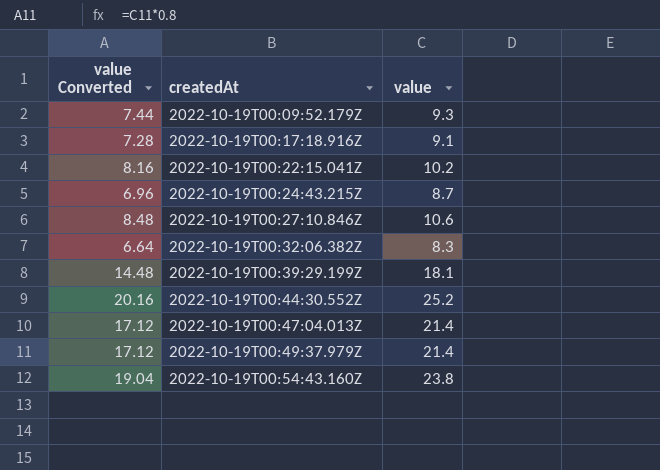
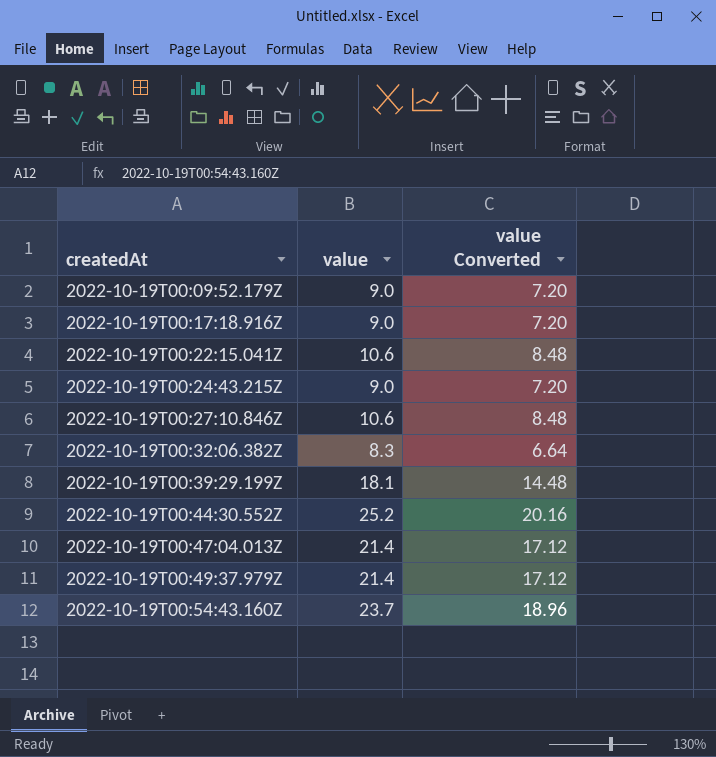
column value Converted | position: 1 -> 3
2022-10-19T00:09:52.179Z | value: 9.3 -> 9.0
2022-10-19T00:09:52.179Z | value Converted: 7.44 -> 7.20
2022-10-19T00:17:18.916Z | value: 9.1 -> 9.0
2022-10-19T00:17:18.916Z | value Converted: 7.28 -> 7.20
2022-10-19T00:22:15.041Z | value: 10.2 -> 10.6
2022-10-19T00:22:15.041Z | value Converted: 8.16 -> 8.48
2022-10-19T00:24:43.215Z | value: 8.7 -> 9.0
2022-10-19T00:24:43.215Z | value Converted: 6.96 -> 7.20
2022-10-19T00:54:43.160Z | value: 23.8 -> 23.7
2022-10-19T00:54:43.160Z | value Converted: 19.04 -> 18.96

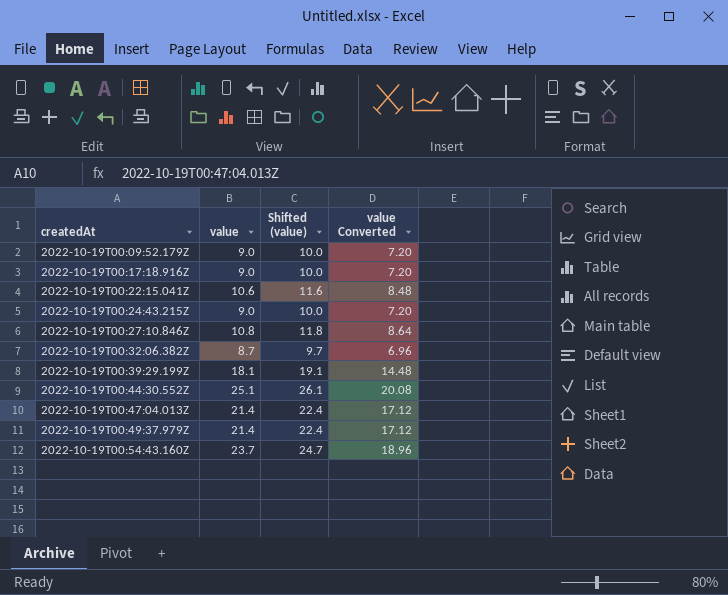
column Shifted (value) | formula: none -> [value] + 1
2022-10-19T00:27:10.846Z | value: 10.6 -> 10.8
2022-10-19T00:27:10.846Z | value Converted: 8.48 -> 8.64
2022-10-19T00:32:06.382Z | value: 8.3 -> 8.7
2022-10-19T00:32:06.382Z | value Converted: 6.64 -> 6.96
2022-10-19T00:44:30.552Z | value: 25.2 -> 25.1
2022-10-19T00:44:30.552Z | value Converted: 20.16 -> 20.08

